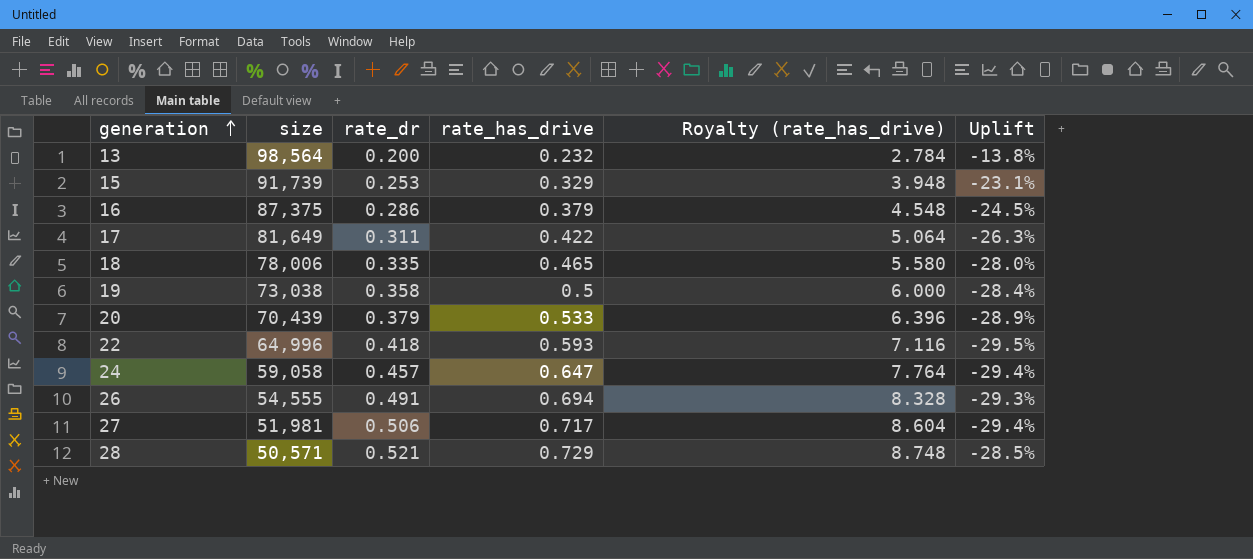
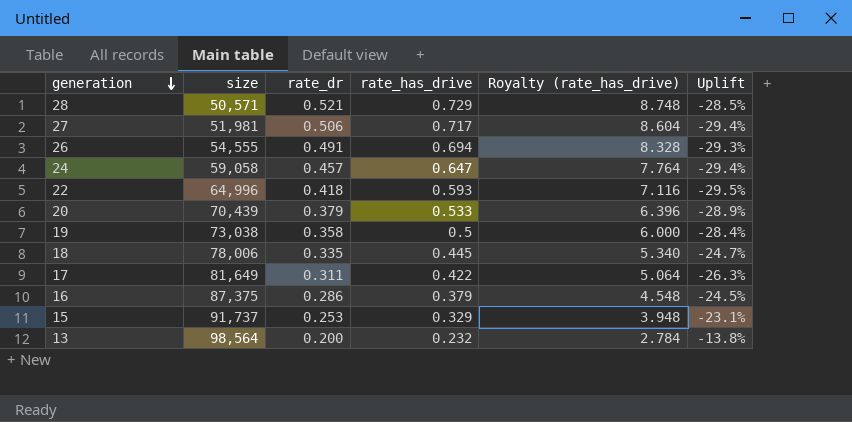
row order: generation ascending -> generation descending
18 | rate_has_drive: 0.465 -> 0.445
18 | Royalty (rate_has_drive): 5.580 -> 5.340
18 | Uplift: -28.0% -> -24.7%
15 | size: 91,739 -> 91,737

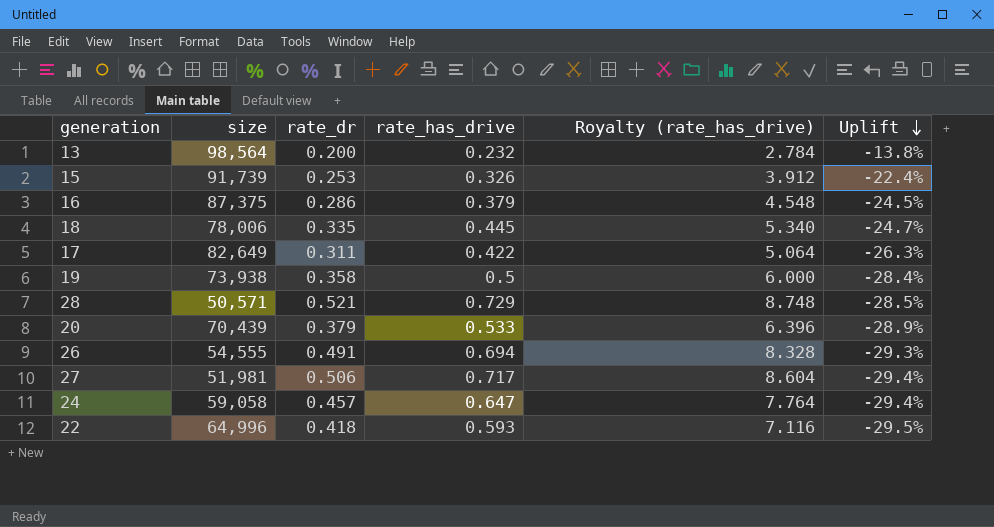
row order: generation descending -> Uplift descending
15 | size: 91,737 -> 91,739
15 | rate_has_drive: 0.329 -> 0.326
15 | Royalty (rate_has_drive): 3.948 -> 3.912
15 | Uplift: -23.1% -> -22.4%
17 | size: 81,649 -> 82,649
19 | size: 73,038 -> 73,938

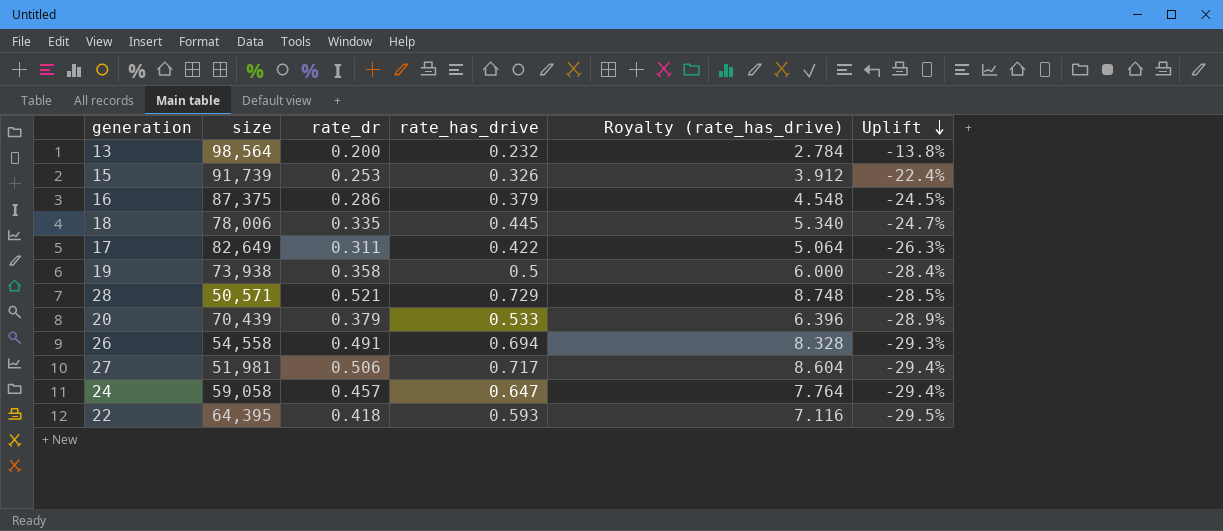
26 | size: 54,555 -> 54,558
22 | size: 64,996 -> 64,395

